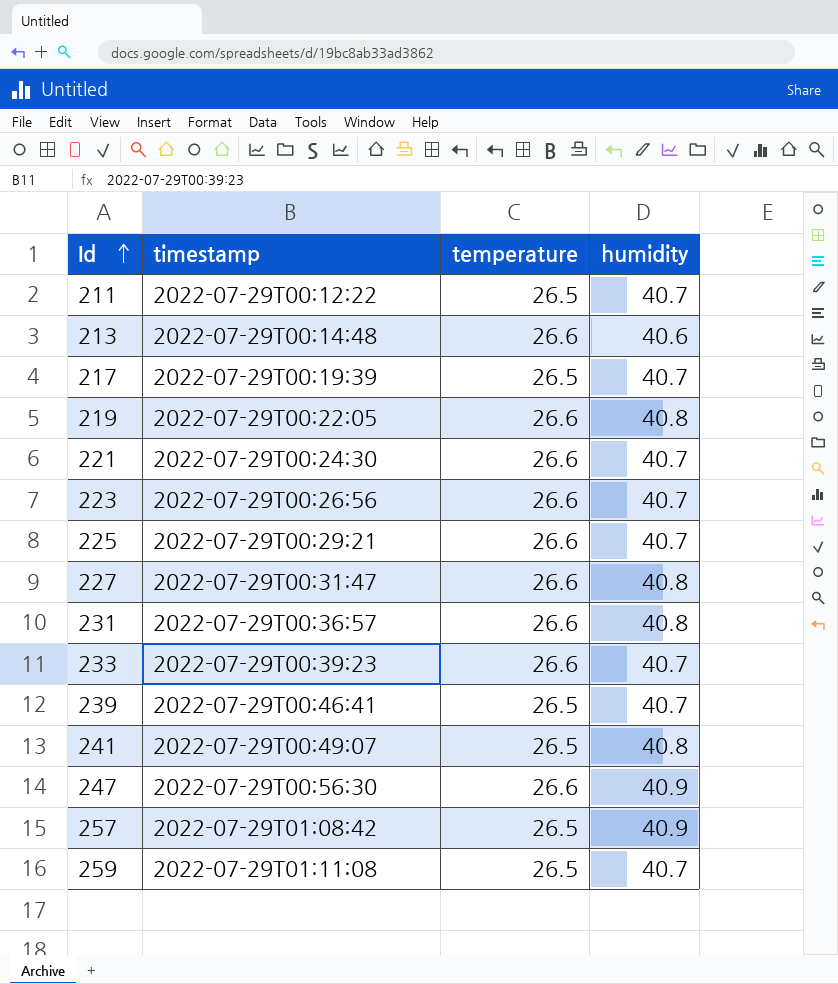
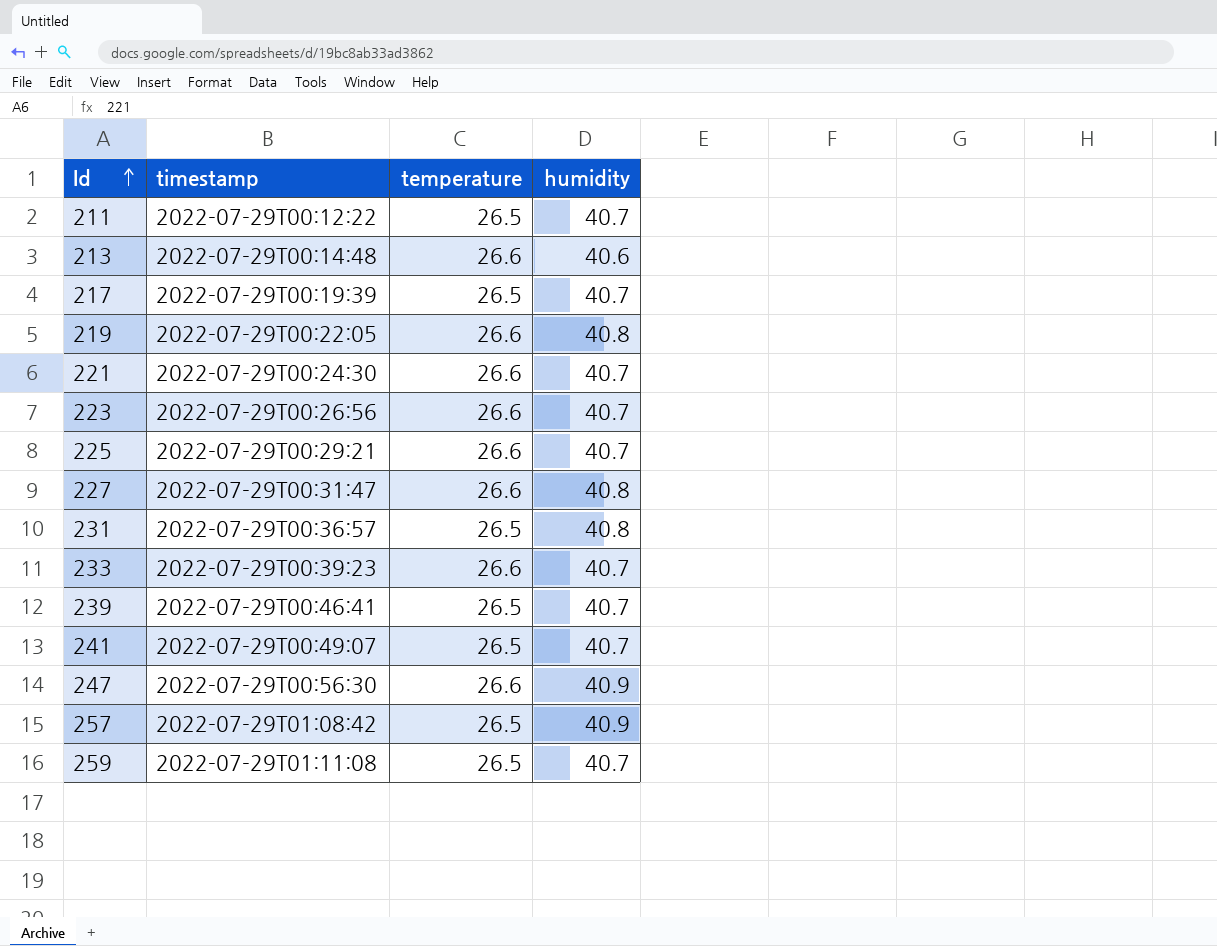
231 | temperature: 26.6 -> 26.5
241 | humidity: 40.8 -> 40.7

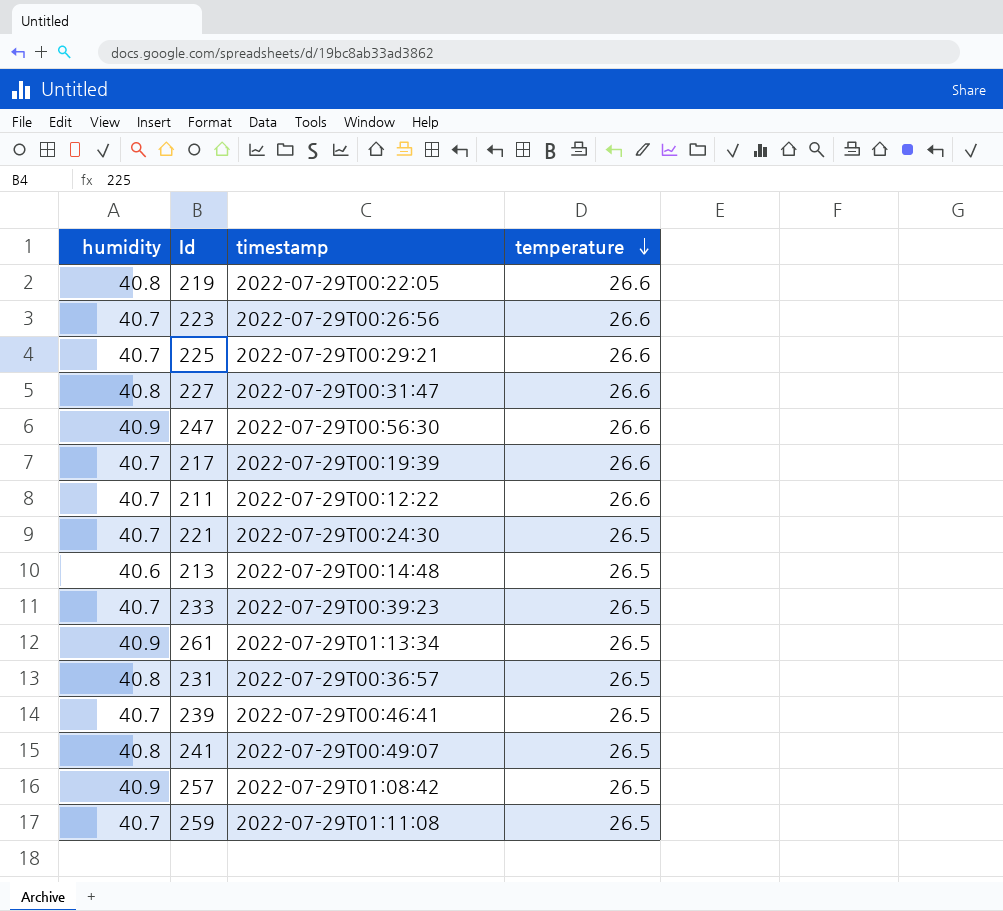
row order: Id ascending -> temperature descending
column humidity | position: 4 -> 1
217 | temperature: 26.5 -> 26.6
211 | temperature: 26.5 -> 26.6
221 | temperature: 26.6 -> 26.5
213 | temperature: 26.6 -> 26.5
233 | temperature: 26.6 -> 26.5
row 261: none -> 40.9 | 2022-07-29T01:13:34 | 26.5
241 | humidity: 40.7 -> 40.8

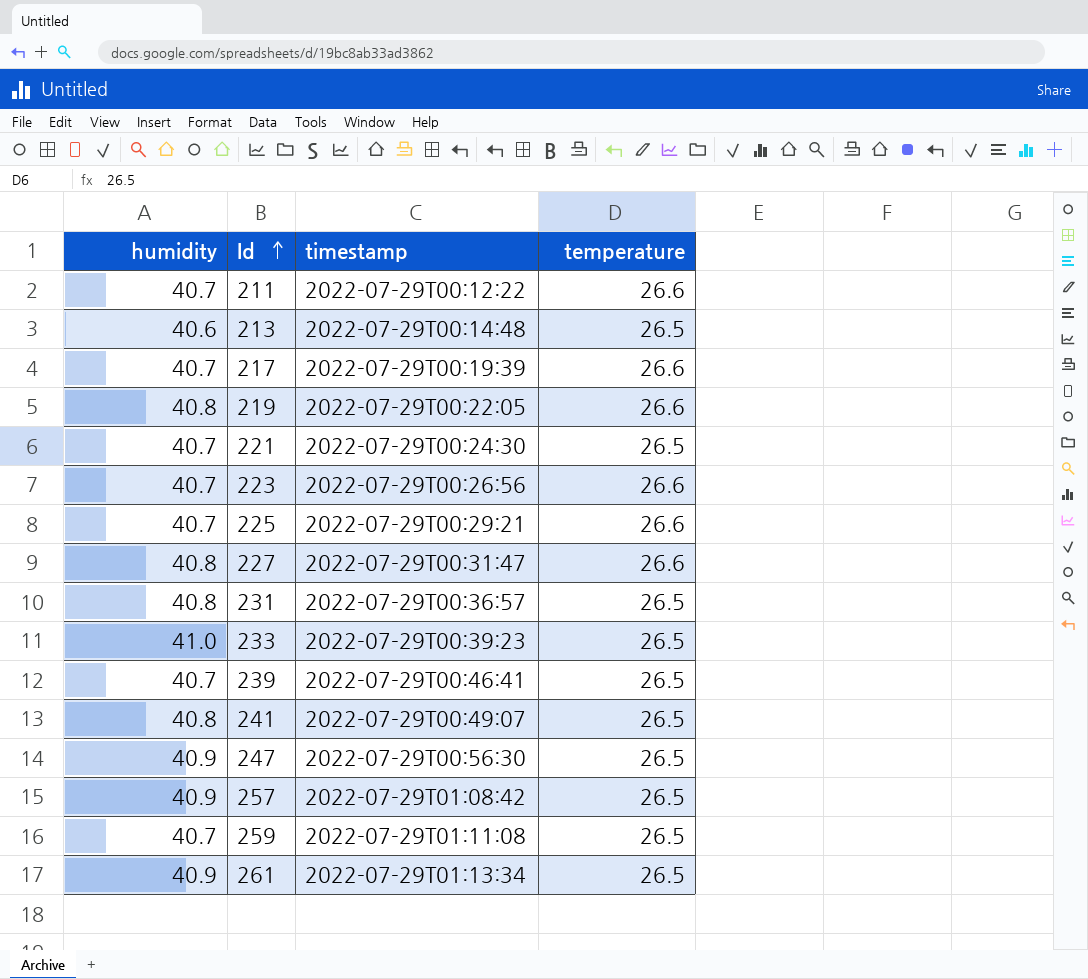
row order: temperature descending -> Id ascending
233 | humidity: 40.7 -> 41.0
247 | temperature: 26.6 -> 26.5

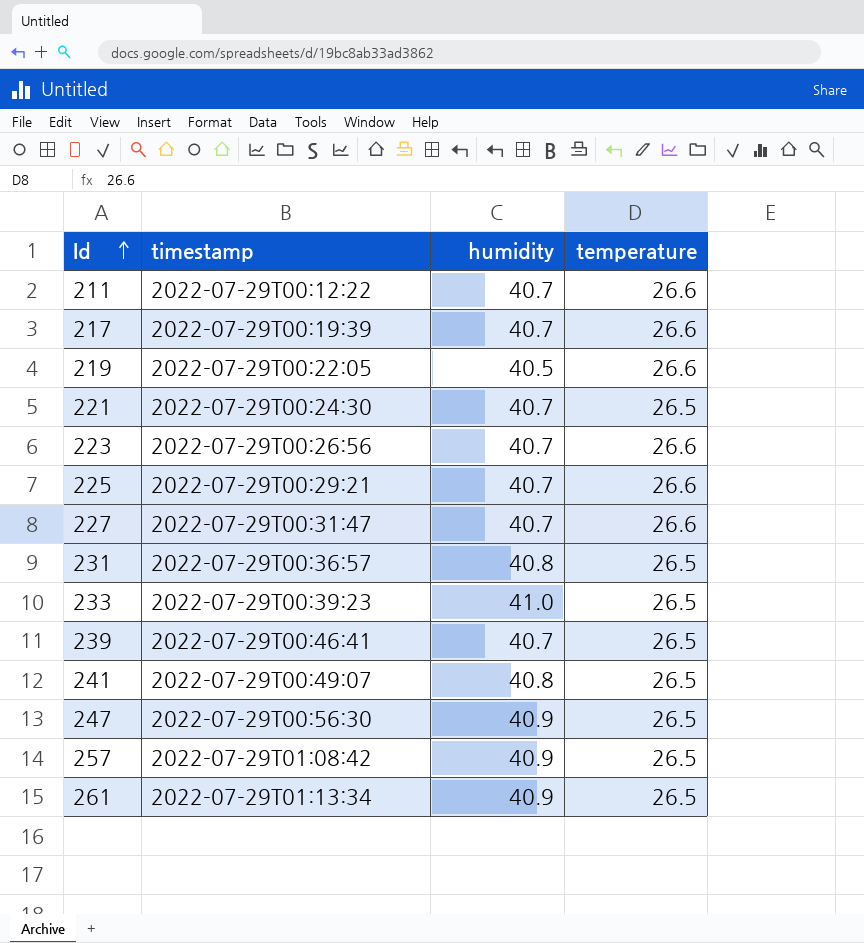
column humidity | position: 1 -> 3
row 213: 40.6 | 2022-07-29T00:14:48 | 26.5 -> none
row 259: 40.7 | 2022-07-29T01:11:08 | 26.5 -> none
219 | humidity: 40.8 -> 40.5
227 | humidity: 40.8 -> 40.7

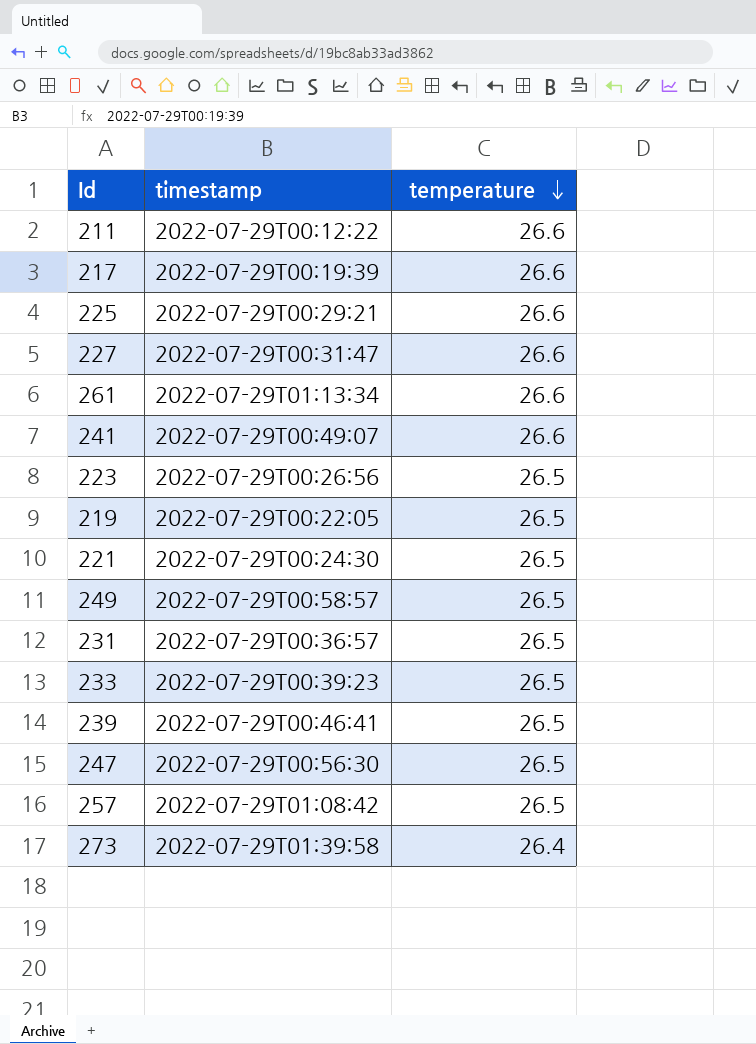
row order: Id ascending -> temperature descending
column humidity | position: 3 -> none
261 | temperature: 26.5 -> 26.6
241 | temperature: 26.5 -> 26.6
223 | temperature: 26.6 -> 26.5
219 | temperature: 26.6 -> 26.5
row 249: none -> 2022-07-29T00:58:57 | 26.5
row 273: none -> 2022-07-29T01:39:58 | 26.4

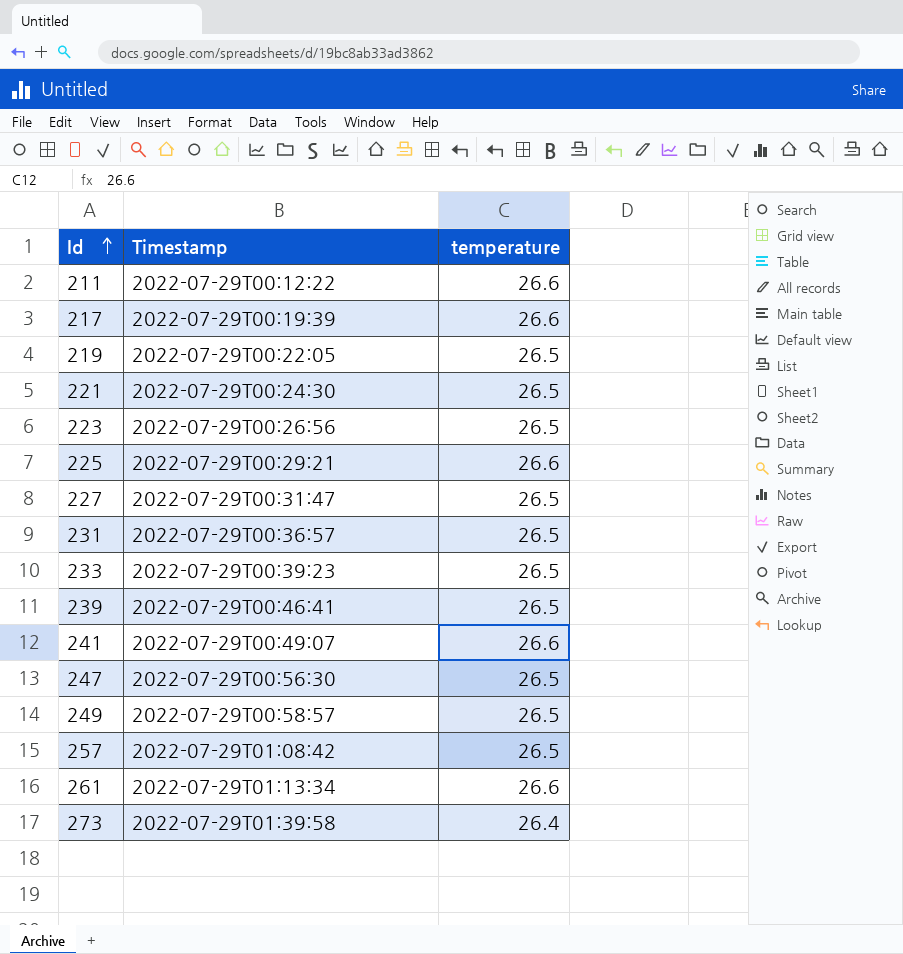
row order: temperature descending -> Id ascending
column name: timestamp -> Timestamp
227 | temperature: 26.6 -> 26.5

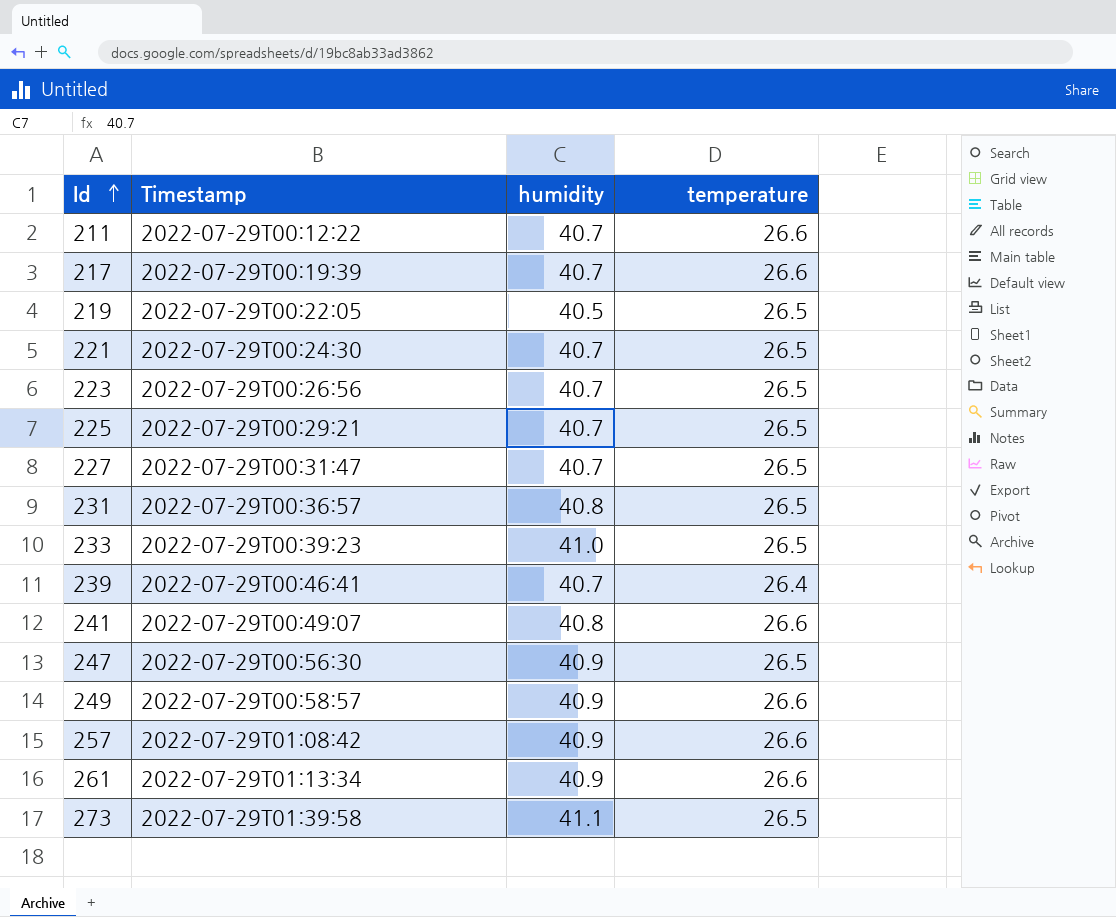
column humidity | position: none -> 3
225 | temperature: 26.6 -> 26.5
239 | temperature: 26.5 -> 26.4
249 | temperature: 26.5 -> 26.6
257 | temperature: 26.5 -> 26.6
273 | temperature: 26.4 -> 26.5

